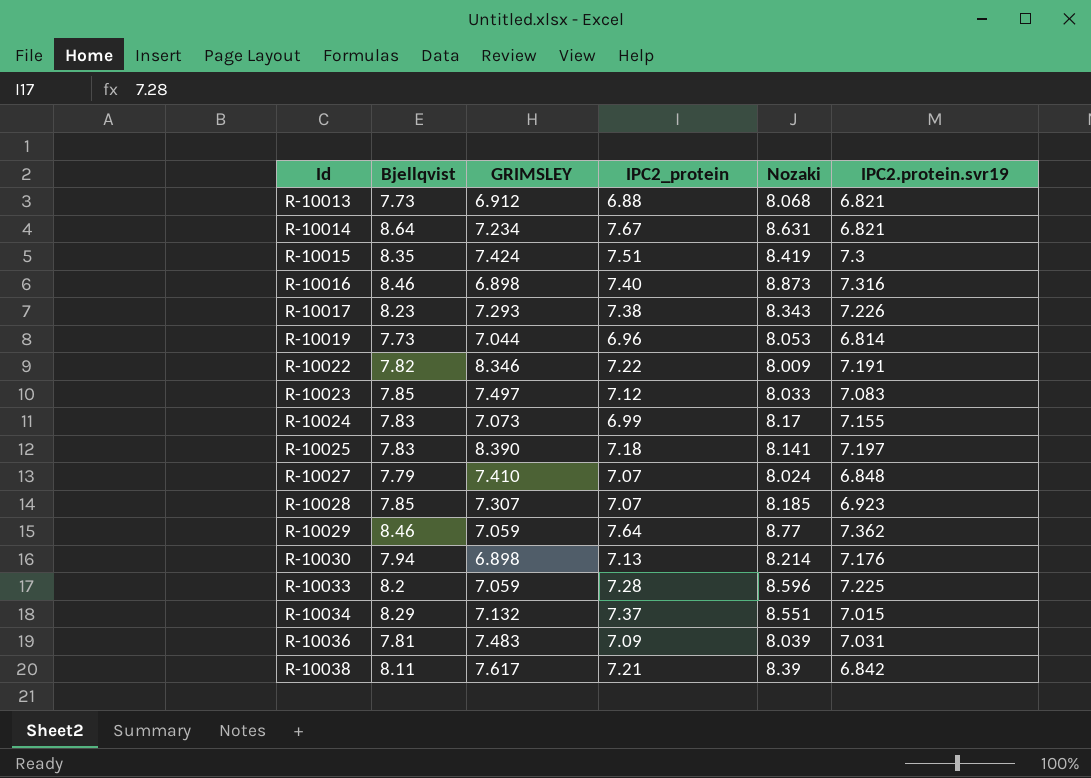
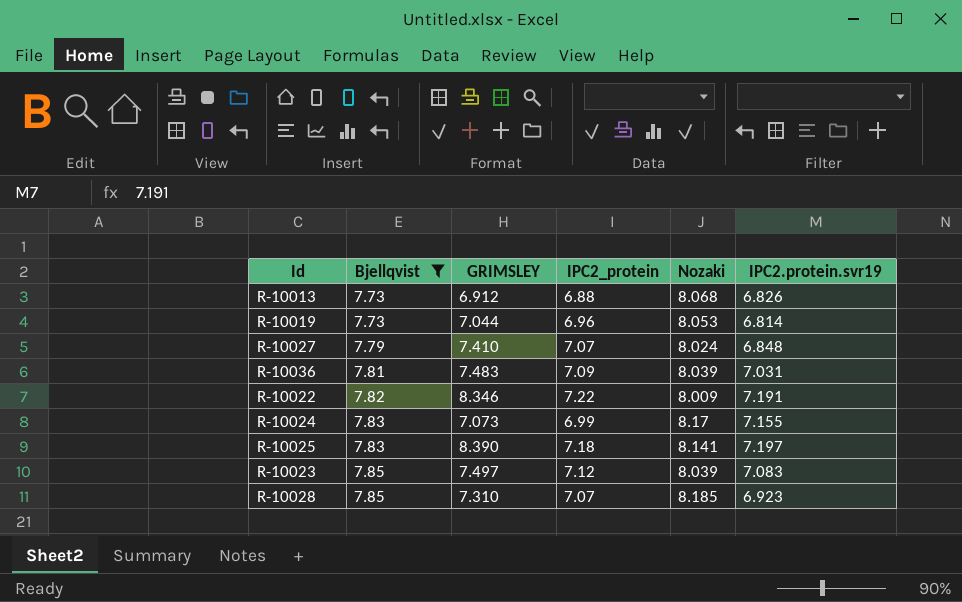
filter: none -> Bjellqvist <= 7.85
row order: Id ascending -> Bjellqvist ascending
R-10013 | IPC2.protein.svr19: 6.821 -> 6.826
R-10023 | Nozaki: 8.033 -> 8.039
R-10028 | GRIMSLEY: 7.307 -> 7.310

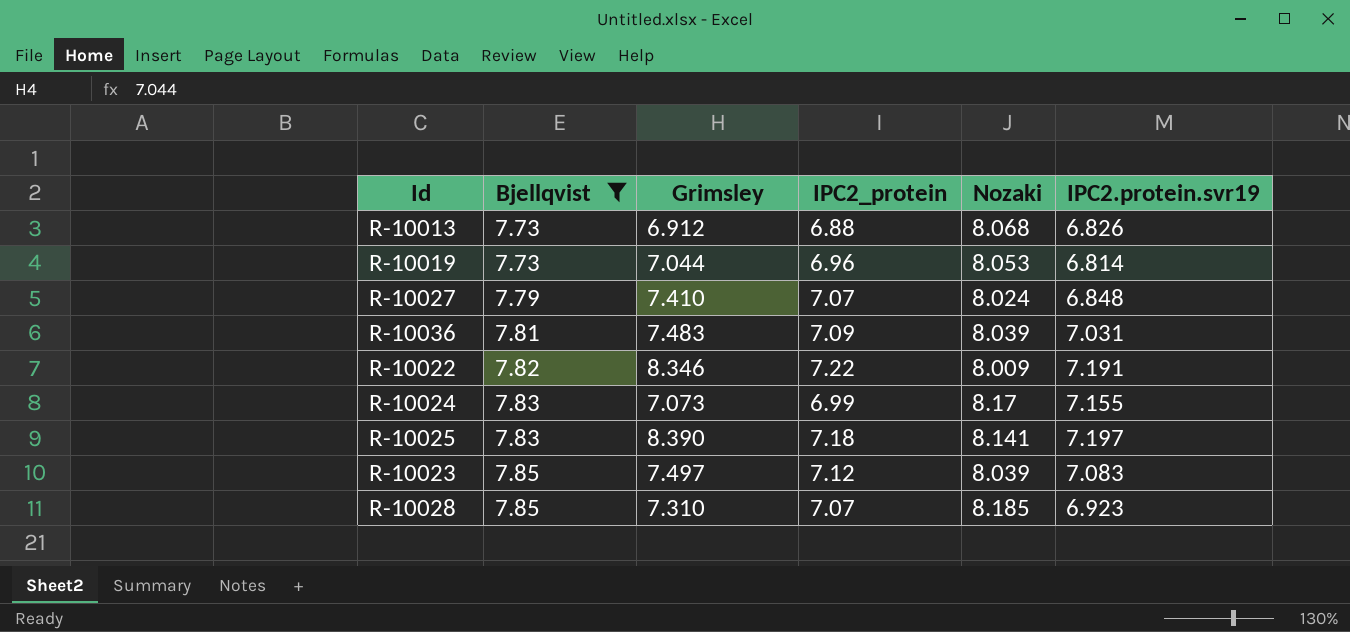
column name: GRIMSLEY -> Grimsley

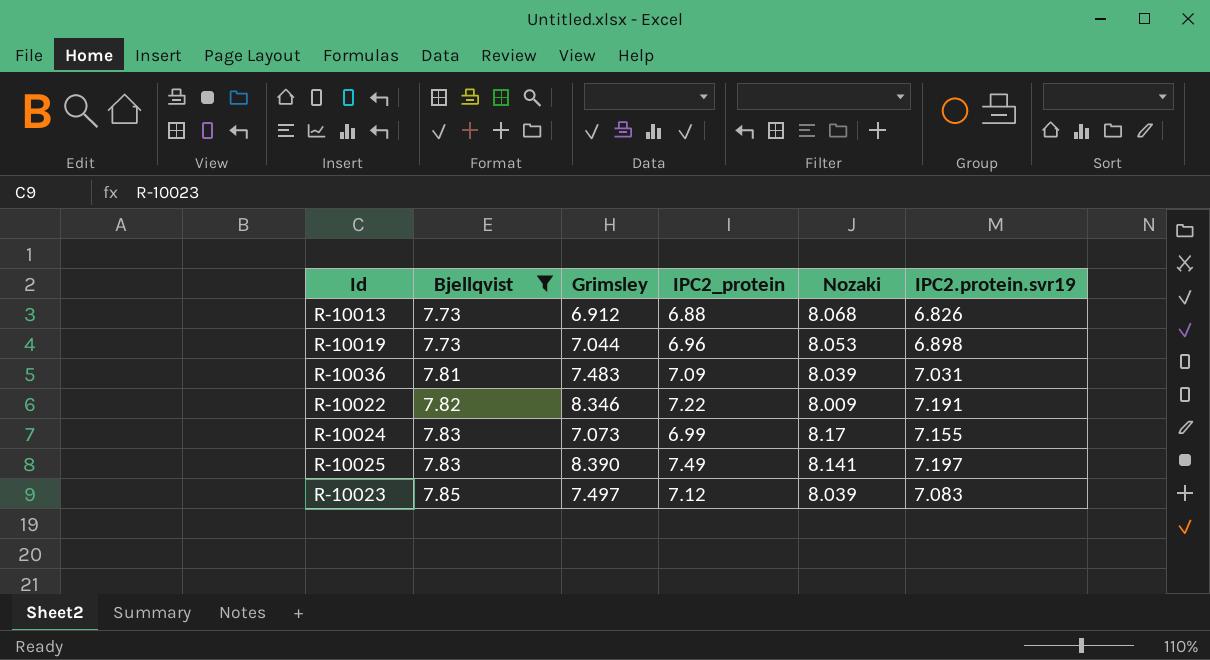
row R-10027: 7.79 | 7.410 | 7.07 | 8.024 | 6.848 -> none
row R-10028: 7.85 | 7.310 | 7.07 | 8.185 | 6.923 -> none
R-10019 | IPC2.protein.svr19: 6.814 -> 6.898
R-10025 | IPC2_protein: 7.18 -> 7.49

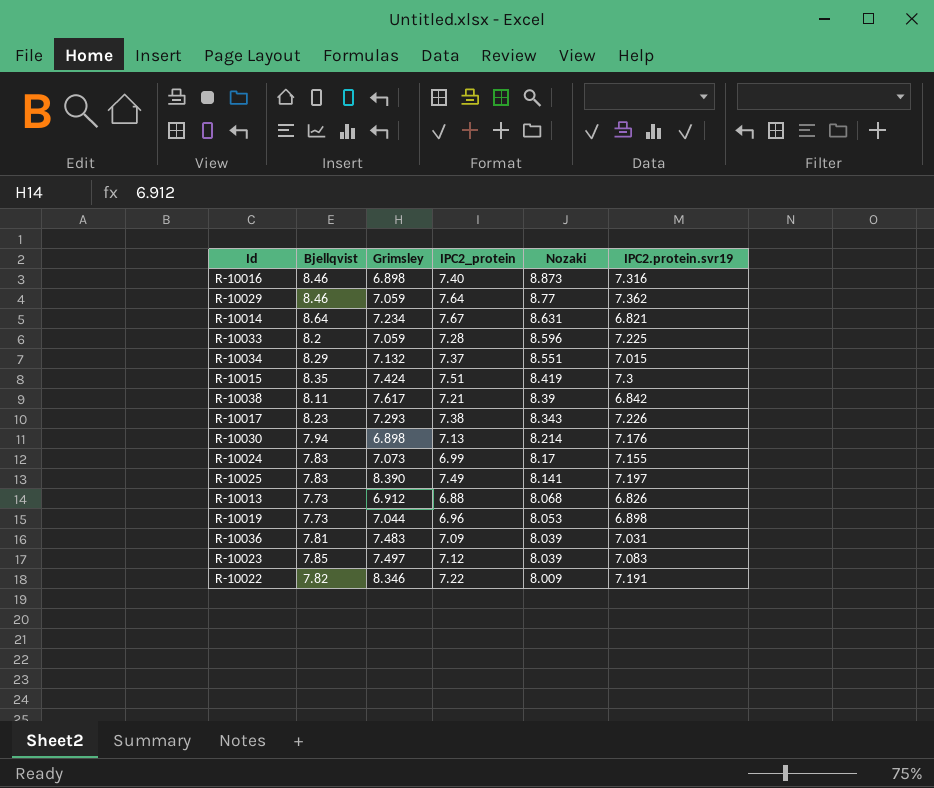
filter: Bjellqvist <= 7.85 -> none
row order: Bjellqvist ascending -> Nozaki descending

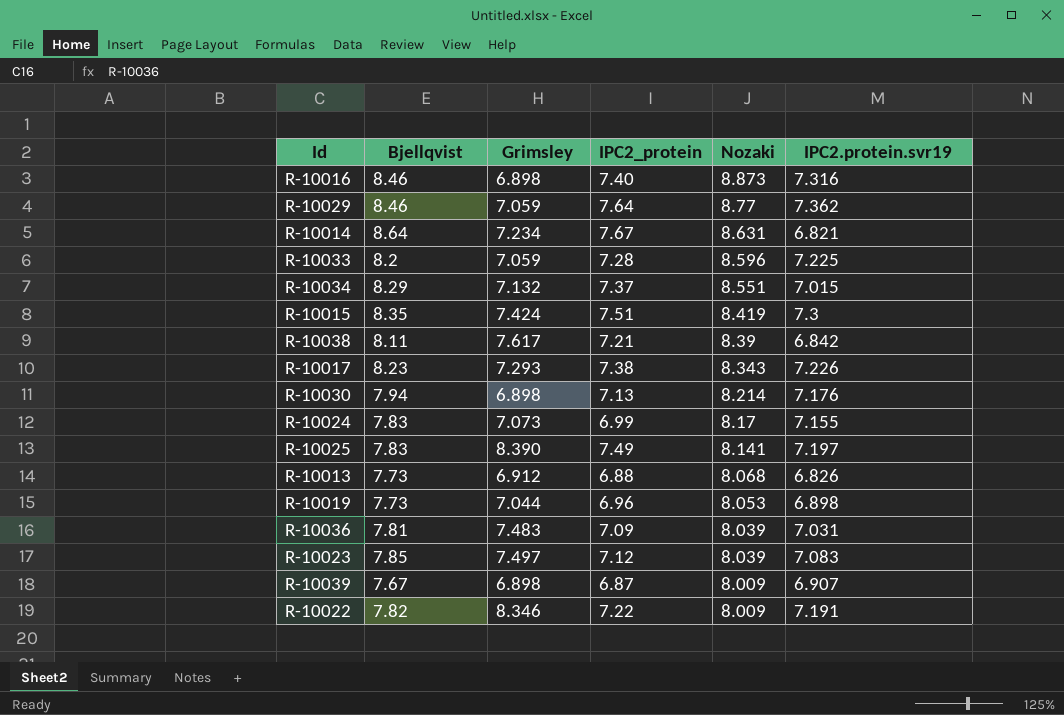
row R-10039: none -> 7.67 | 6.898 | 6.87 | 8.009 | 6.907

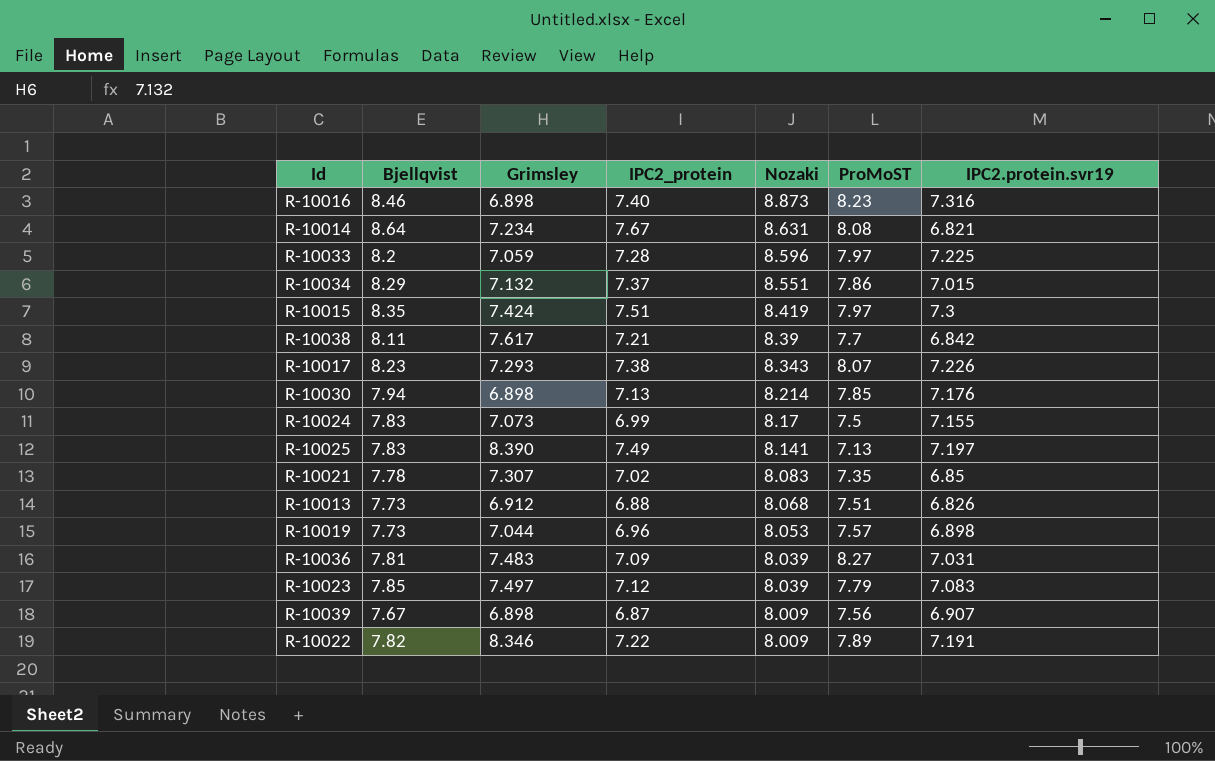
column ProMoST | position: none -> 6
row R-10029: 8.46 | 7.059 | 7.64 | 8.77 | 7.362 -> none
row R-10021: none -> 7.78 | 7.307 | 7.02 | 8.083 | 7.35 | 6.85

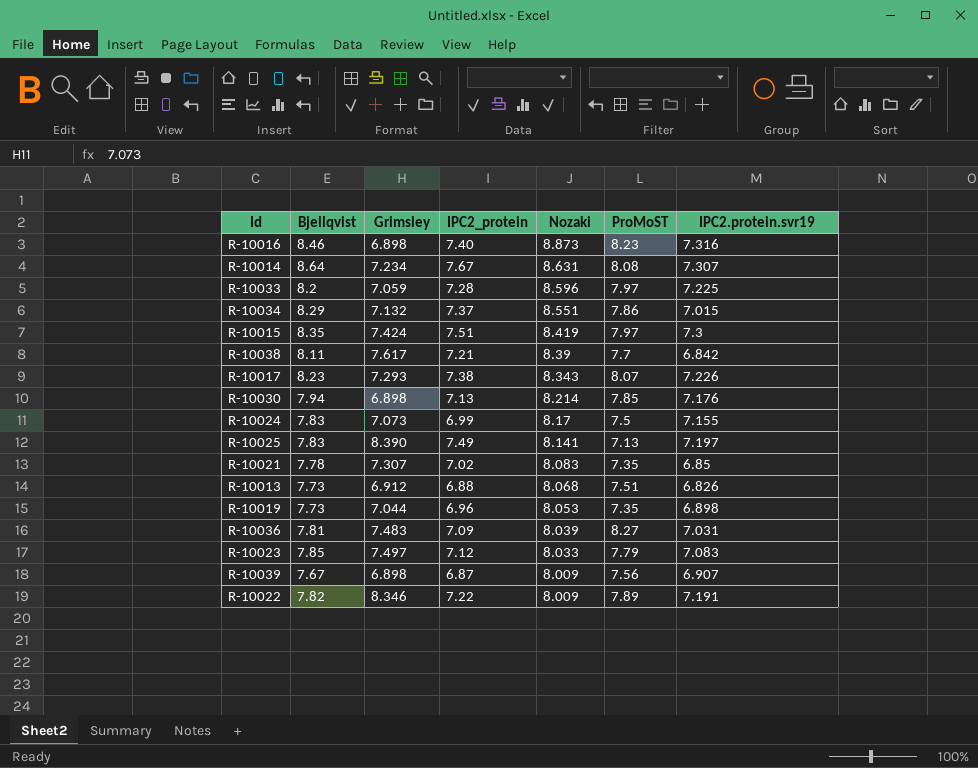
R-10014 | IPC2.protein.svr19: 6.821 -> 7.307
R-10019 | ProMoST: 7.57 -> 7.35
R-10023 | Nozaki: 8.039 -> 8.033

